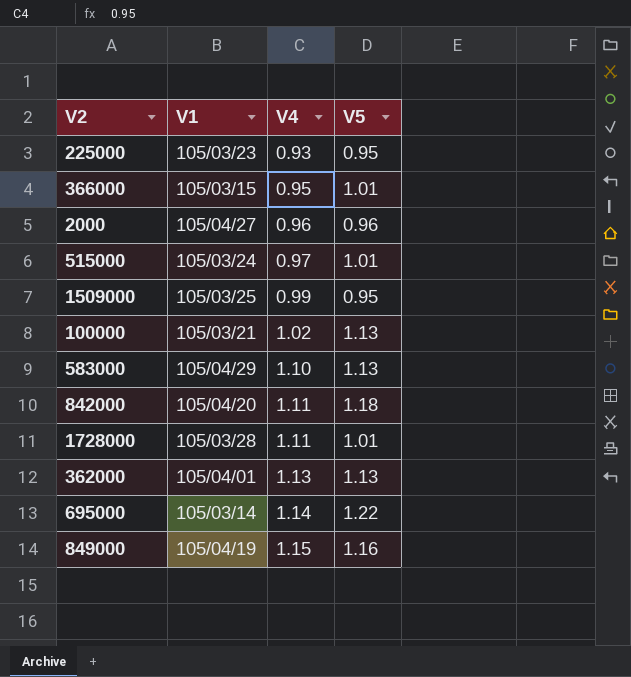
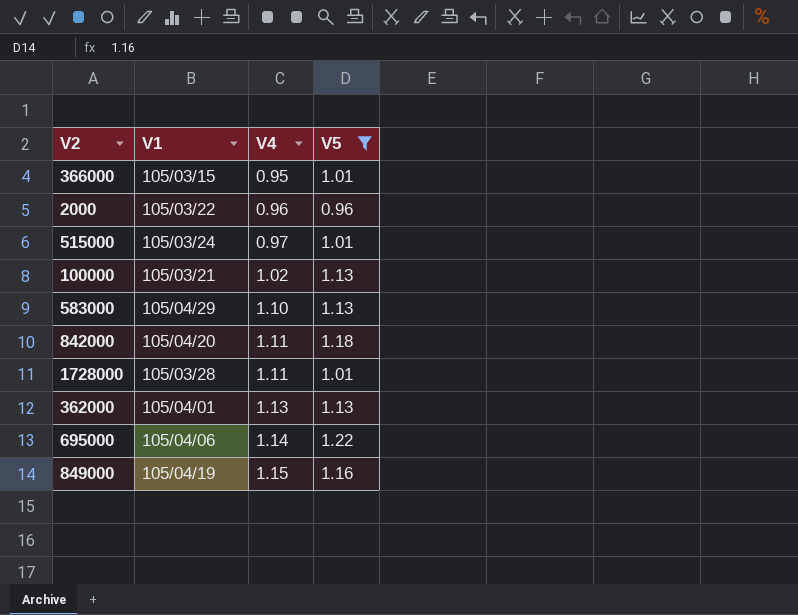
filter: none -> V5 != 0.95
2000 | V1: 105/04/27 -> 105/03/22
695000 | V1: 105/03/14 -> 105/04/06

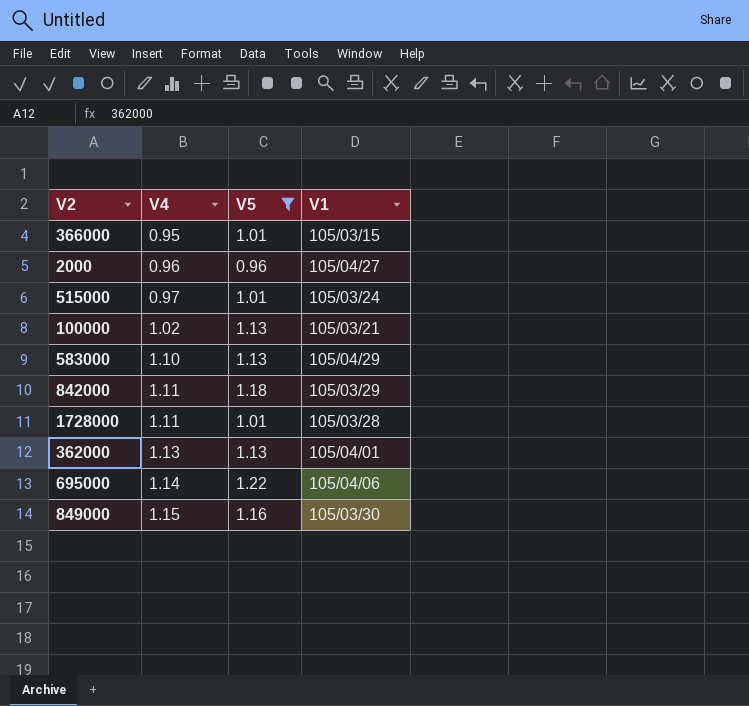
column V1 | position: 2 -> 4
2000 | V1: 105/03/22 -> 105/04/27
842000 | V1: 105/04/20 -> 105/03/29
849000 | V1: 105/04/19 -> 105/03/30

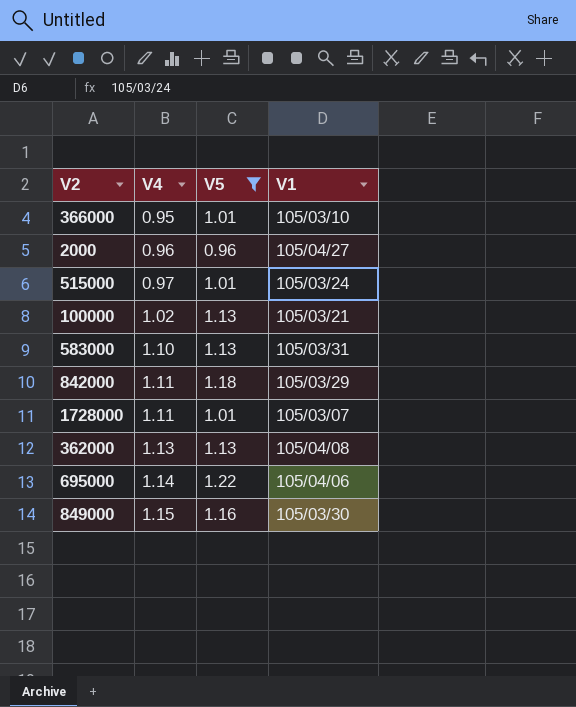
366000 | V1: 105/03/15 -> 105/03/10
583000 | V1: 105/04/29 -> 105/03/31
1728000 | V1: 105/03/28 -> 105/03/07
362000 | V1: 105/04/01 -> 105/04/08

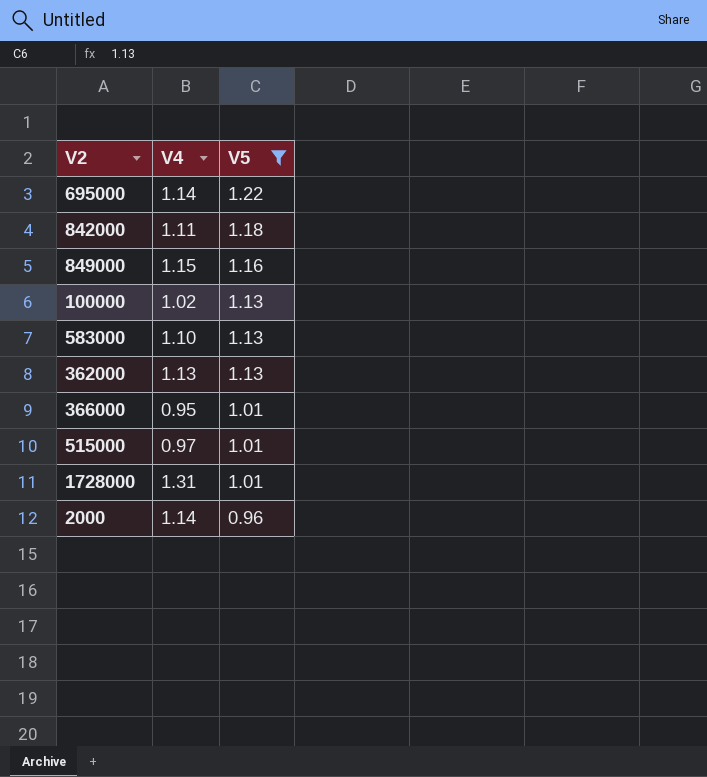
row order: V4 ascending -> V5 descending
column V1 | position: 4 -> none
1728000 | V4: 1.11 -> 1.31
2000 | V4: 0.96 -> 1.14

